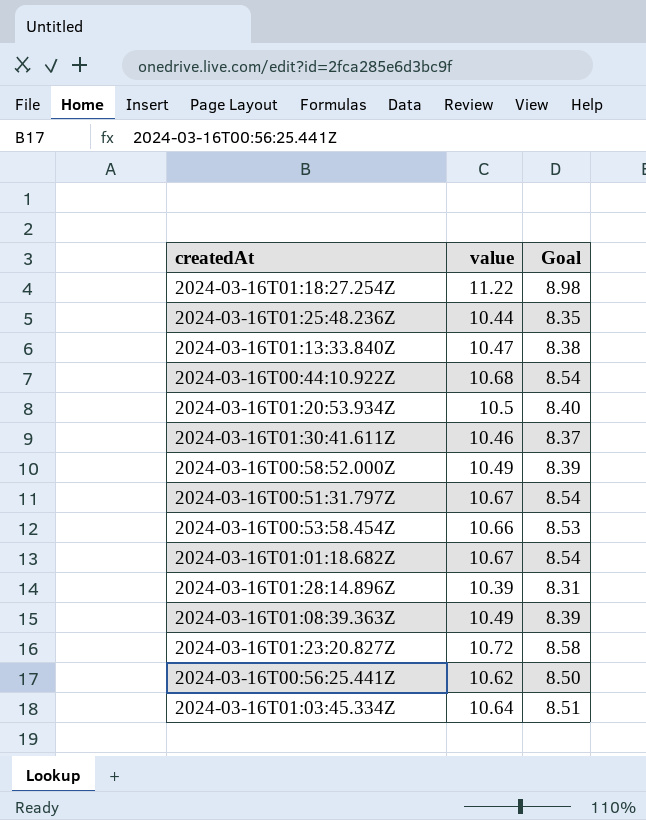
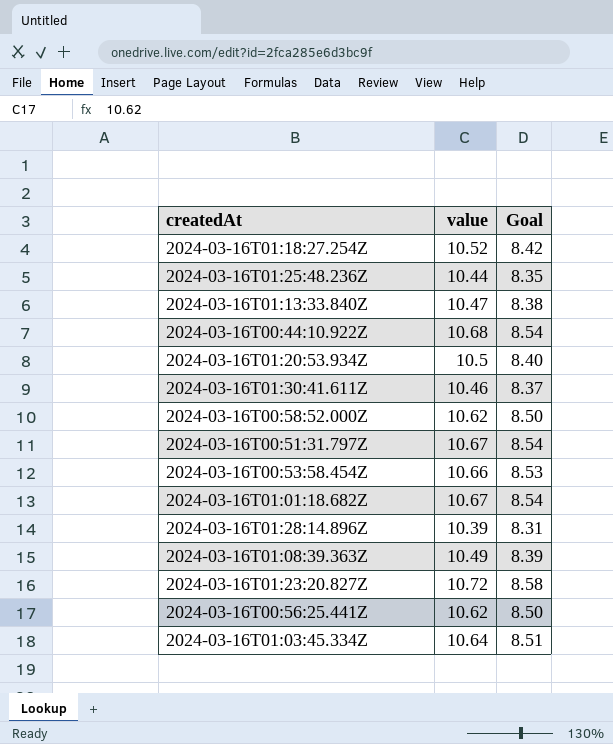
2024-03-16T01:18:27.254Z | value: 11.22 -> 10.52
2024-03-16T01:18:27.254Z | Goal: 8.98 -> 8.42
2024-03-16T00:58:52.000Z | value: 10.49 -> 10.62
2024-03-16T00:58:52.000Z | Goal: 8.39 -> 8.50

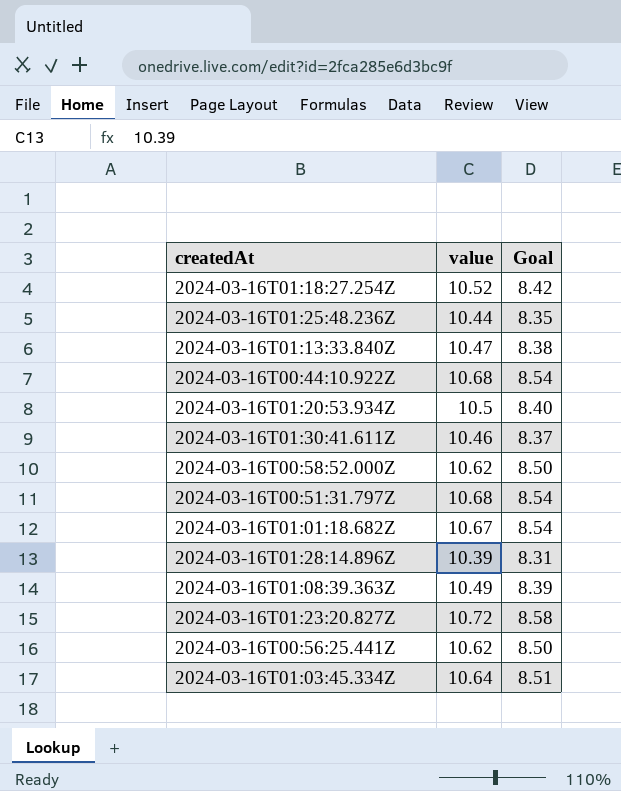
row 2024-03-16T00:53:58.454Z: 10.66 | 8.53 -> none
2024-03-16T00:51:31.797Z | value: 10.67 -> 10.68

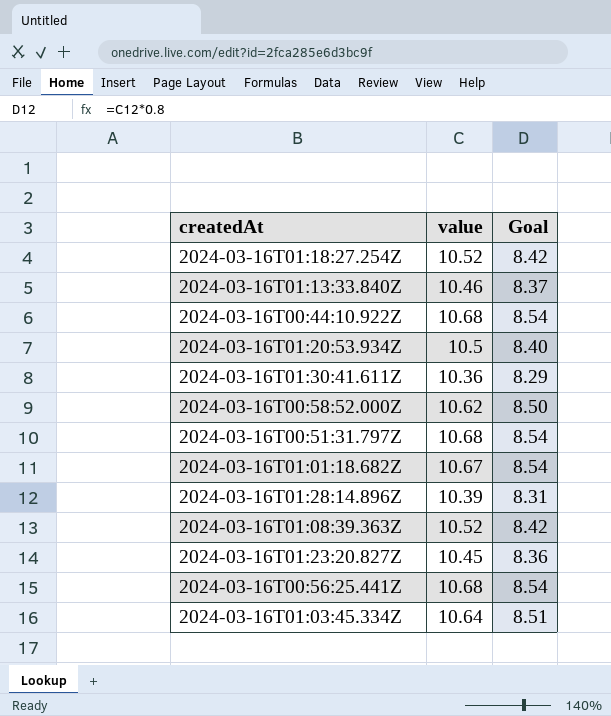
row 2024-03-16T01:25:48.236Z: 10.44 | 8.35 -> none
2024-03-16T01:13:33.840Z | value: 10.47 -> 10.46
2024-03-16T01:13:33.840Z | Goal: 8.38 -> 8.37
2024-03-16T01:30:41.611Z | value: 10.46 -> 10.36
2024-03-16T01:30:41.611Z | Goal: 8.37 -> 8.29
2024-03-16T01:08:39.363Z | value: 10.49 -> 10.52
2024-03-16T01:08:39.363Z | Goal: 8.39 -> 8.42
2024-03-16T01:23:20.827Z | value: 10.72 -> 10.45
2024-03-16T01:23:20.827Z | Goal: 8.58 -> 8.36
2024-03-16T00:56:25.441Z | value: 10.62 -> 10.68
2024-03-16T00:56:25.441Z | Goal: 8.50 -> 8.54

